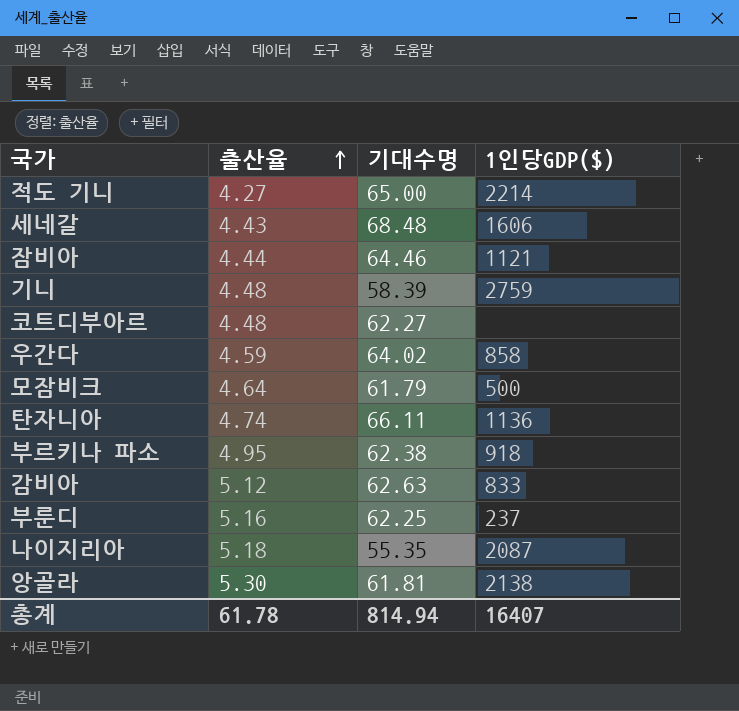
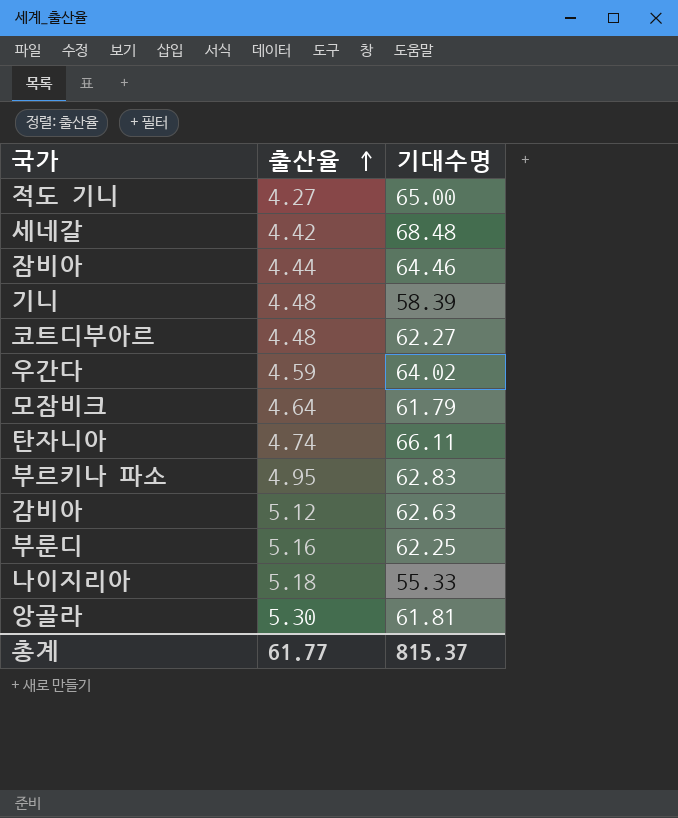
column 1인당GDP($) | position: 4 -> none
세네갈 | 출산율: 4.43 -> 4.42
부르키나 파소 | 기대수명: 62.38 -> 62.83
나이지리아 | 기대수명: 55.35 -> 55.33
총계 | 출산율: 61.78 -> 61.77
총계 | 기대수명: 814.94 -> 815.37

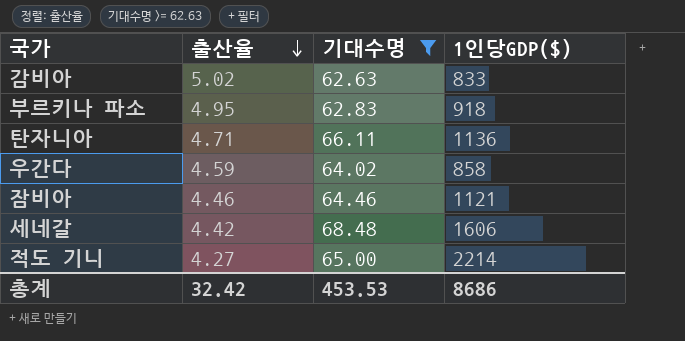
filter: none -> 기대수명 >= 62.63
row order: 출산율 ascending -> 출산율 descending
column 1인당GDP($) | position: none -> 4
감비아 | 출산율: 5.12 -> 5.02
탄자니아 | 출산율: 4.74 -> 4.71
잠비아 | 출산율: 4.44 -> 4.46
총계 | 출산율: 61.77 -> 32.42
총계 | 기대수명: 815.37 -> 453.53

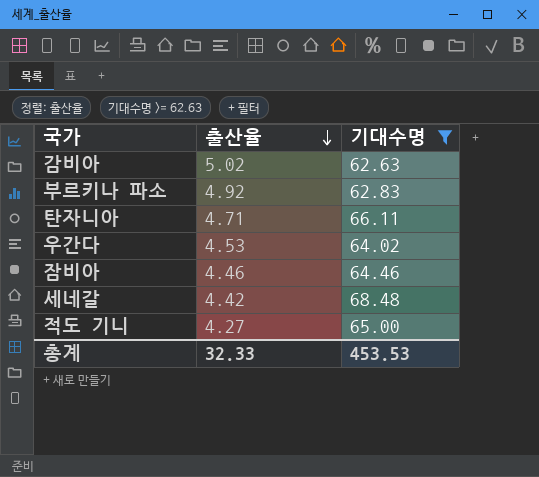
column 1인당GDP($) | position: 4 -> none
부르키나 파소 | 출산율: 4.95 -> 4.92
우간다 | 출산율: 4.59 -> 4.53
총계 | 출산율: 32.42 -> 32.33

